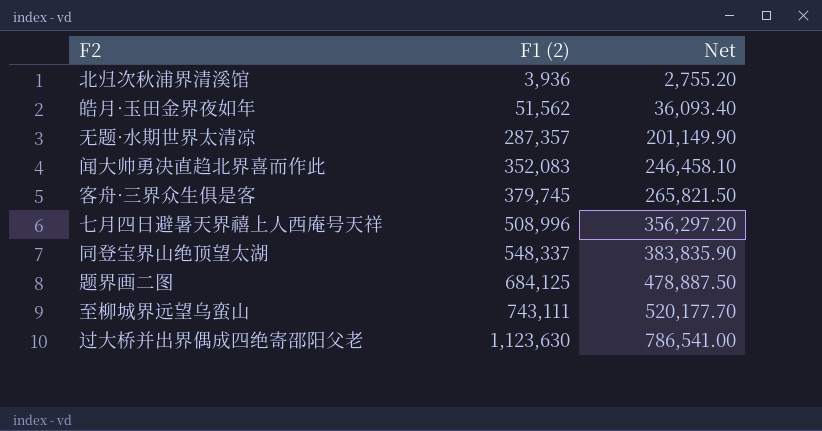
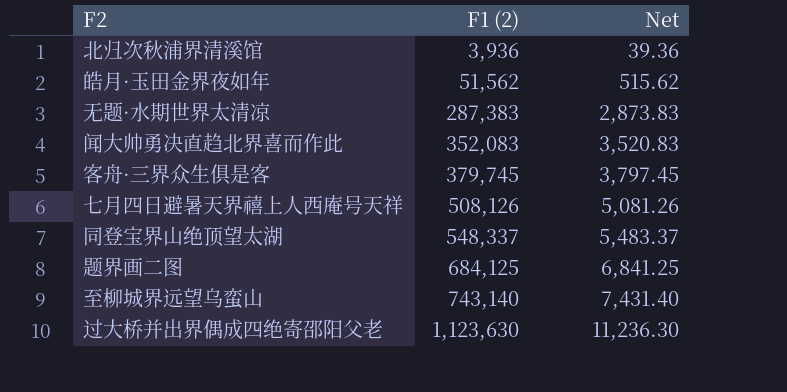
column Net | formula: [F1 (2)] * 0.7 -> [F1 (2)] * 0.01
无题·水期世界太清凉 | F1 (2): 287,357 -> 287,383
七月四日避暑天界禧上人西庵号天祥 | F1 (2): 508,996 -> 508,126
至柳城界远望乌蛮山 | F1 (2): 743,111 -> 743,140

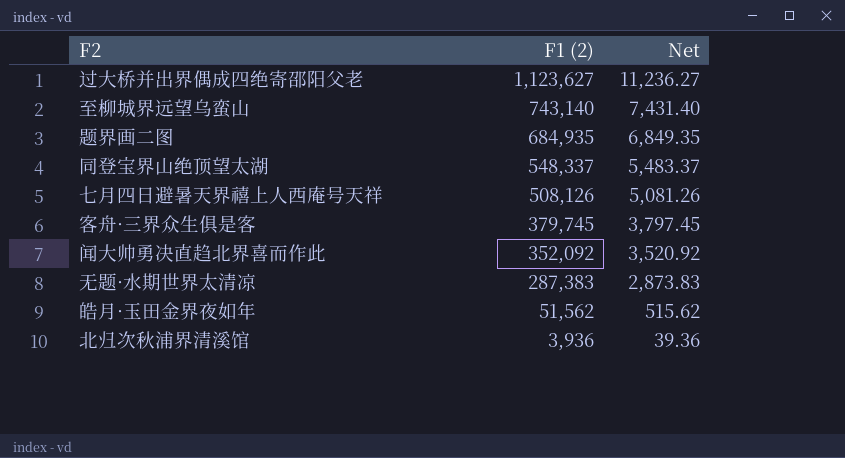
row order: F1 (2) ascending -> F1 (2) descending
过大桥并出界偶成四绝寄邵阳父老 | F1 (2): 1,123,630 -> 1,123,627
过大桥并出界偶成四绝寄邵阳父老 | Net: 11,236.30 -> 11,236.27
题界画二图 | F1 (2): 684,125 -> 684,935
题界画二图 | Net: 6,841.25 -> 6,849.35
闻大帅勇决直趋北界喜而作此 | F1 (2): 352,083 -> 352,092
闻大帅勇决直趋北界喜而作此 | Net: 3,520.83 -> 3,520.92

